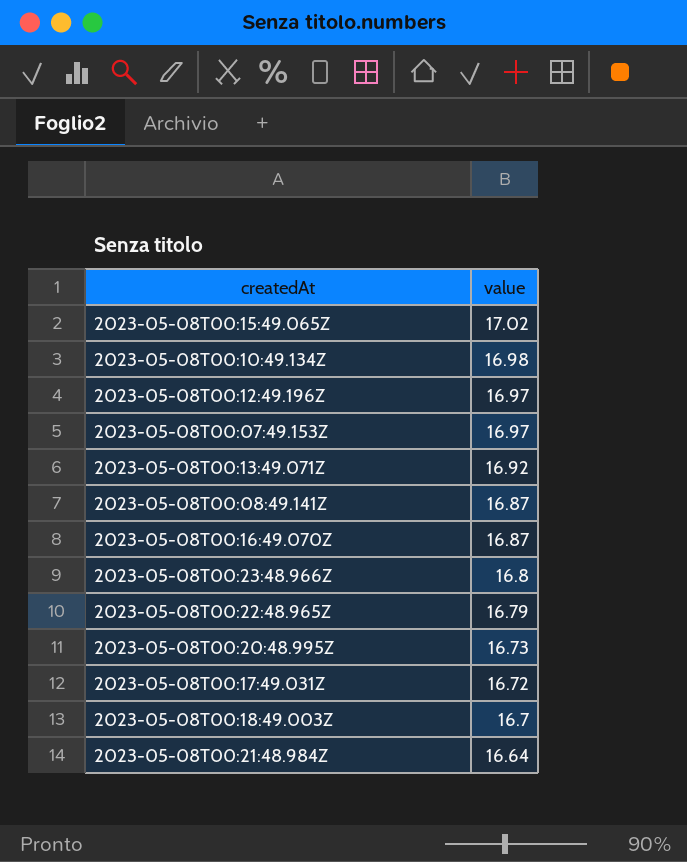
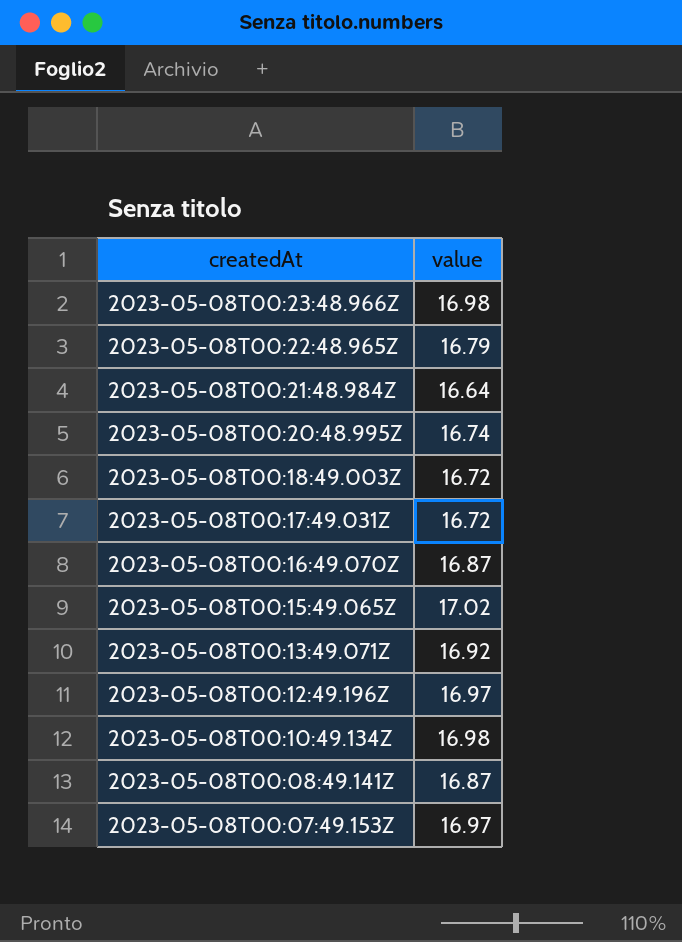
row order: value descending -> createdAt descending
2023-05-08T00:23:48.966Z | value: 16.8 -> 16.98
2023-05-08T00:20:48.995Z | value: 16.73 -> 16.74
2023-05-08T00:18:49.003Z | value: 16.7 -> 16.72

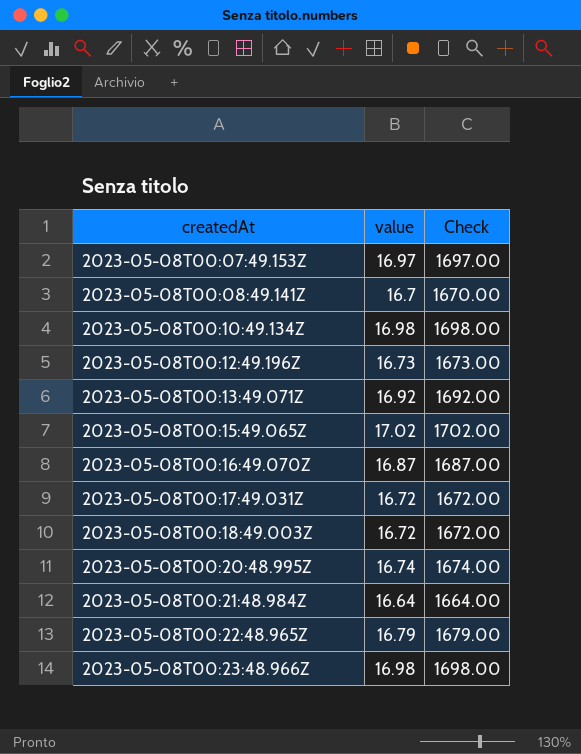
row order: createdAt descending -> createdAt ascending
column Check | formula: none -> [value] * 100
2023-05-08T00:08:49.141Z | value: 16.87 -> 16.7
2023-05-08T00:12:49.196Z | value: 16.97 -> 16.73

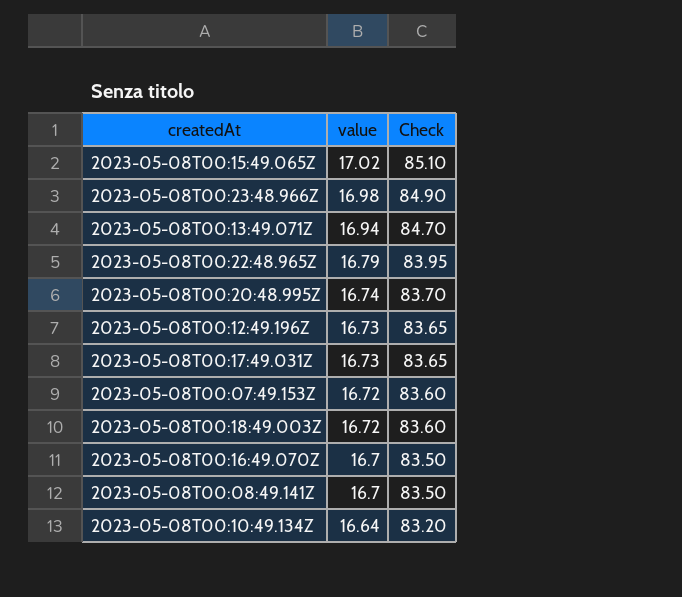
row order: createdAt ascending -> value descending
column Check | formula: [value] * 100 -> [value] * 5
row 2023-05-08T00:21:48.984Z: 16.64 | 1664.00 -> none
2023-05-08T00:13:49.071Z | value: 16.92 -> 16.94
2023-05-08T00:17:49.031Z | value: 16.72 -> 16.73
2023-05-08T00:07:49.153Z | value: 16.97 -> 16.72
2023-05-08T00:16:49.070Z | value: 16.87 -> 16.7
2023-05-08T00:10:49.134Z | value: 16.98 -> 16.64

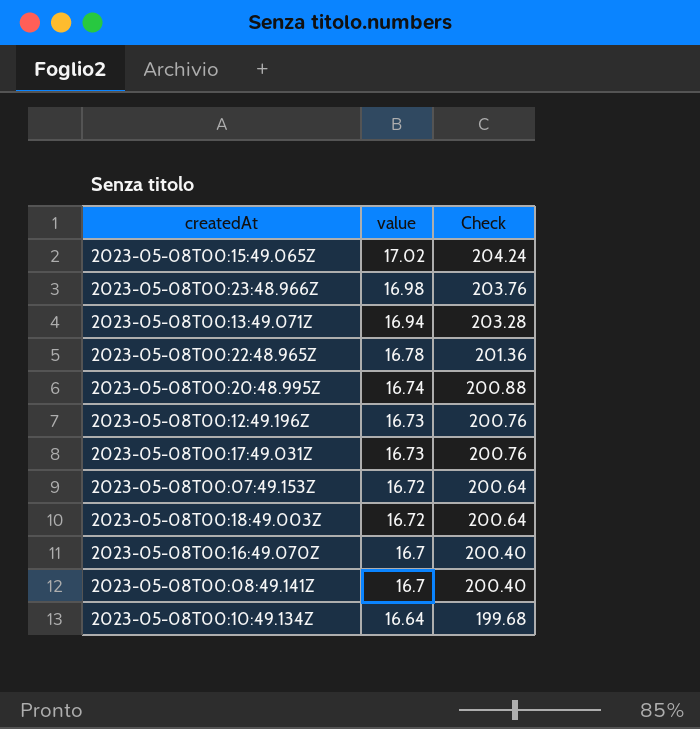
column Check | formula: [value] * 5 -> [value] * 12
2023-05-08T00:22:48.965Z | value: 16.79 -> 16.78

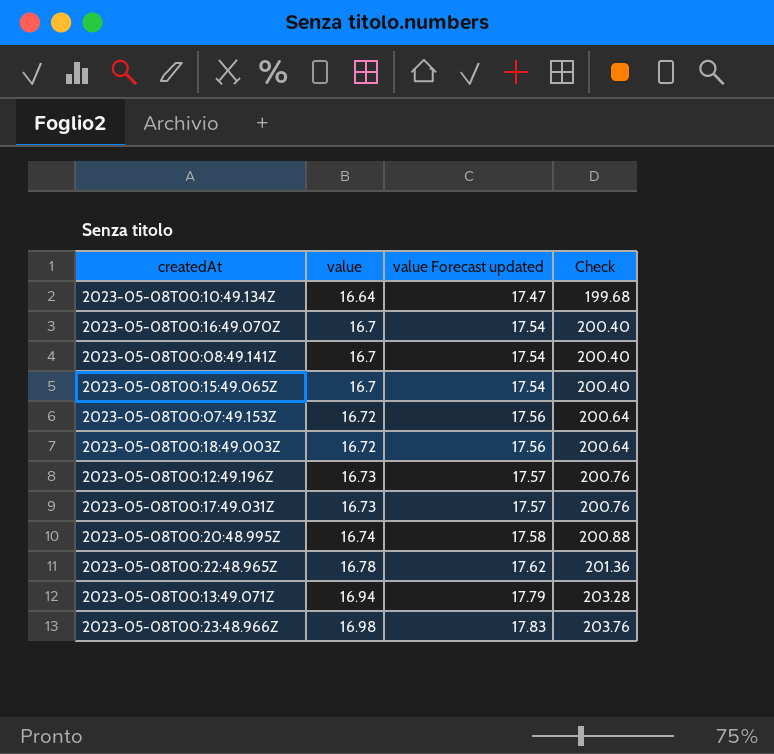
row order: value descending -> value ascending
column value Forecast updated | formula: none -> [value] * 1.05
2023-05-08T00:15:49.065Z | value: 17.02 -> 16.7
2023-05-08T00:15:49.065Z | Check: 204.24 -> 200.40

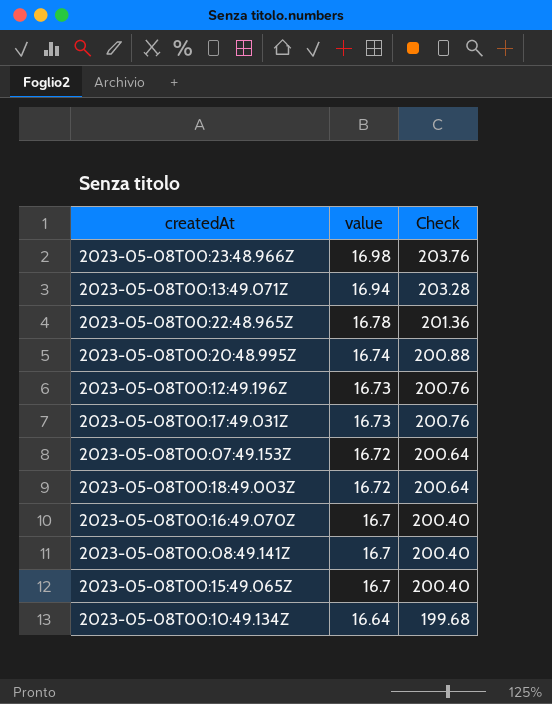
row order: value ascending -> value descending
column value Forecast updated | formula: [value] * 1.05 -> none

